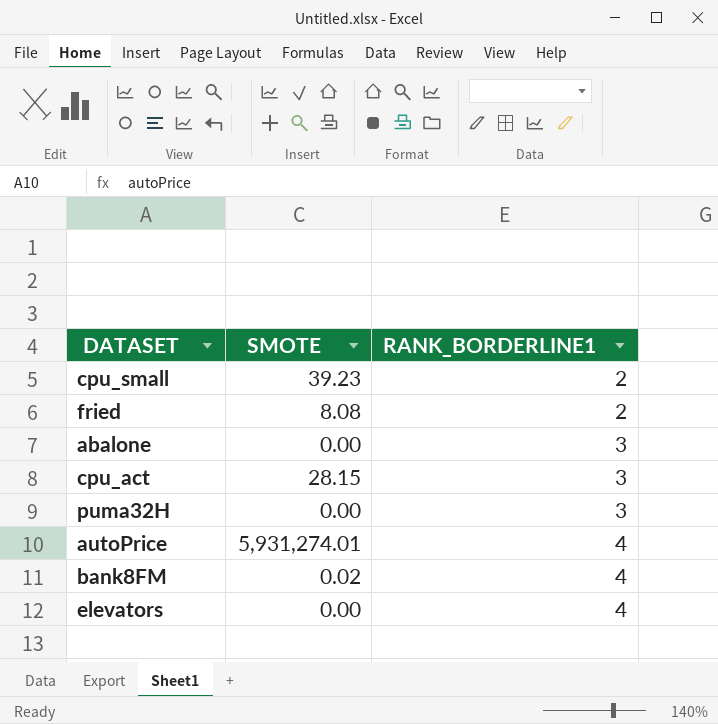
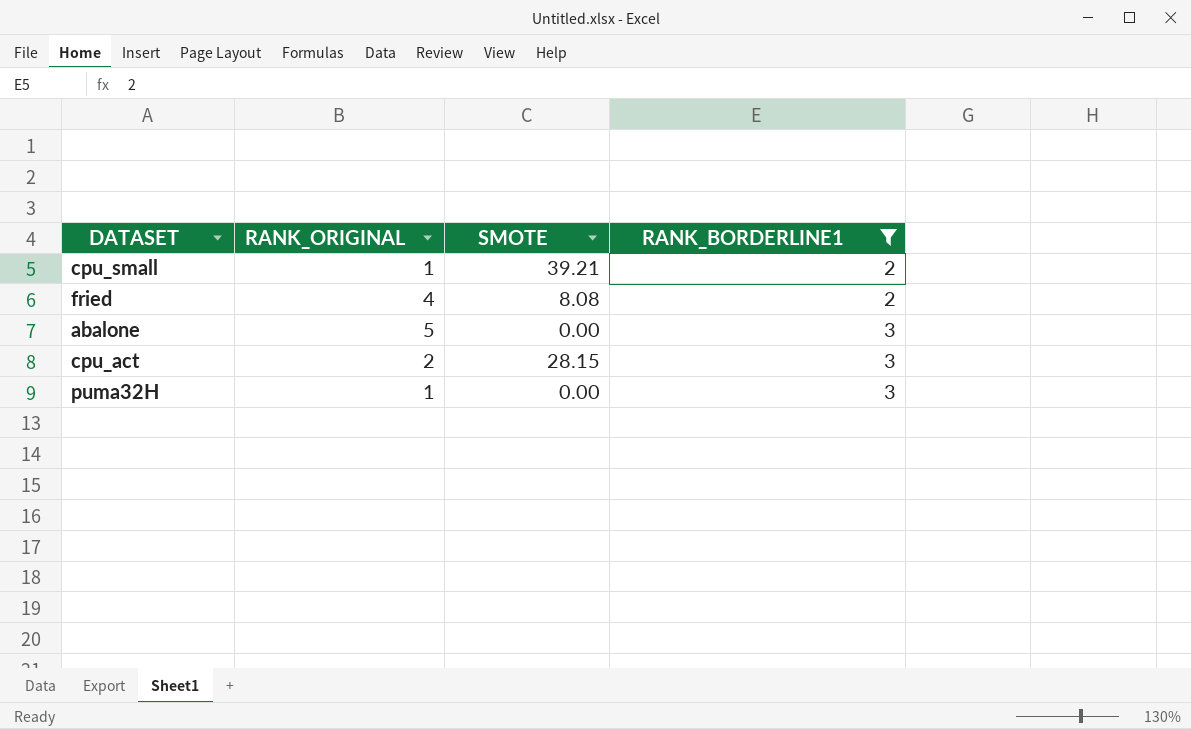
filter: none -> RANK_BORDERLINE1 != 4
column RANK_ORIGINAL | position: none -> 2
cpu_small | SMOTE: 39.23 -> 39.21

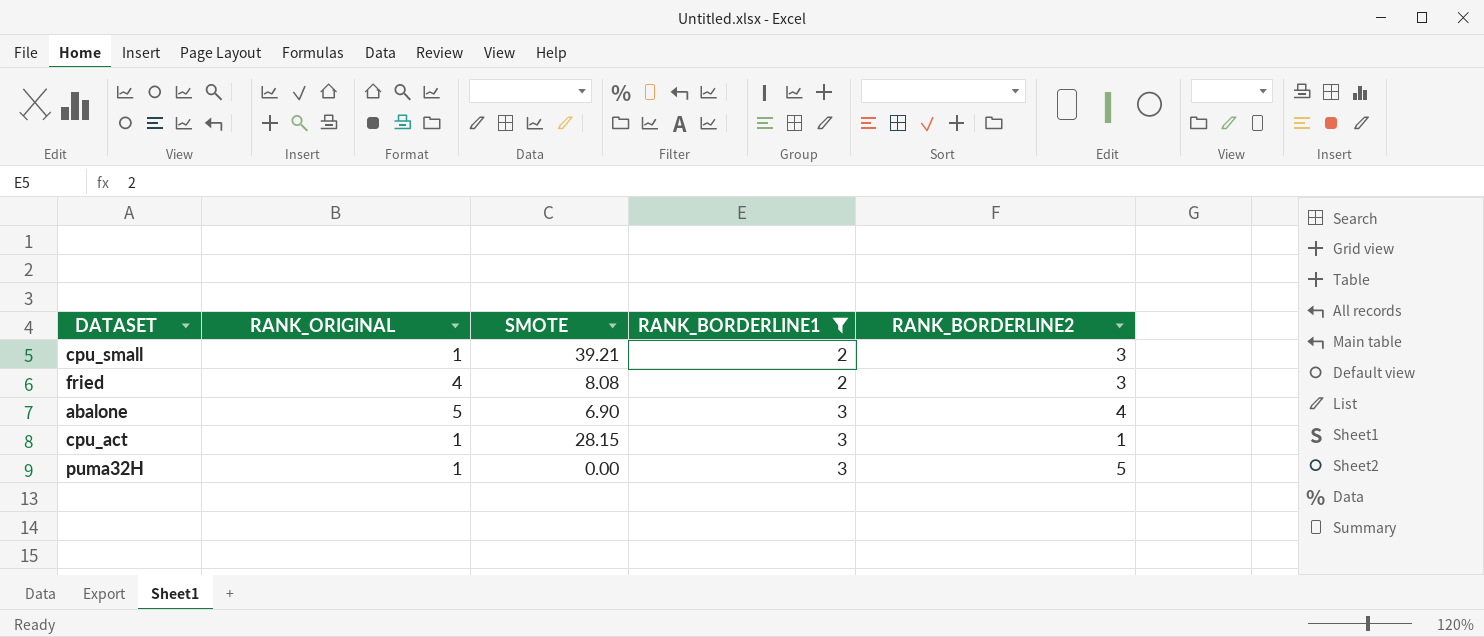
column RANK_BORDERLINE2 | position: none -> 5
abalone | SMOTE: 0.00 -> 6.90
cpu_act | RANK_ORIGINAL: 2 -> 1

